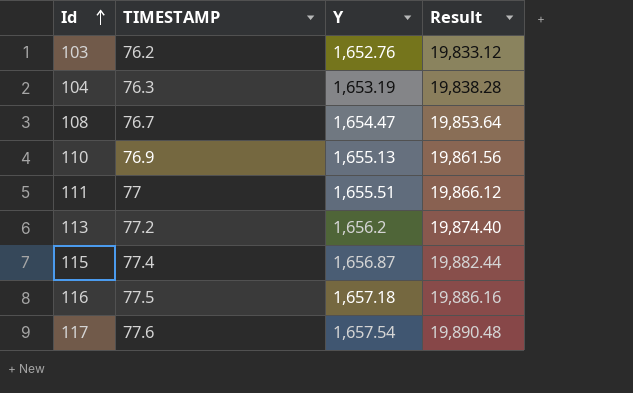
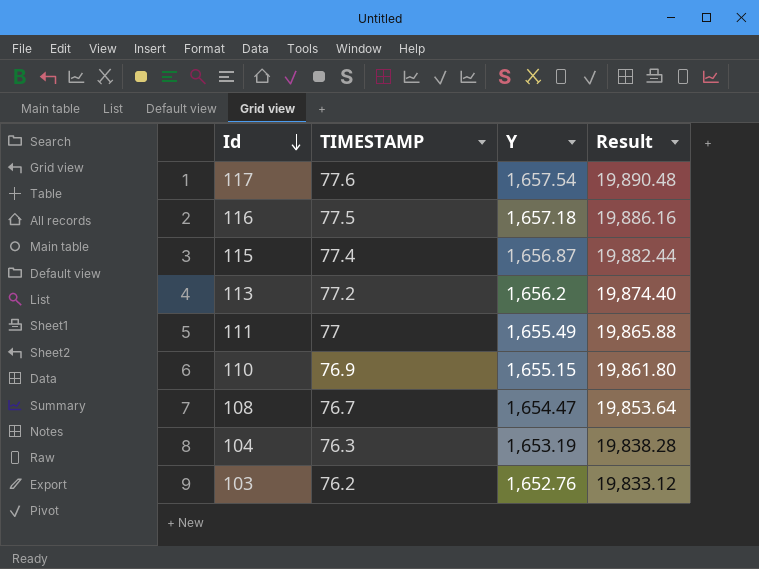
row order: Id ascending -> Id descending
111 | Y: 1,655.51 -> 1,655.49
111 | Result: 19,866.12 -> 19,865.88
110 | Y: 1,655.13 -> 1,655.15
110 | Result: 19,861.56 -> 19,861.80

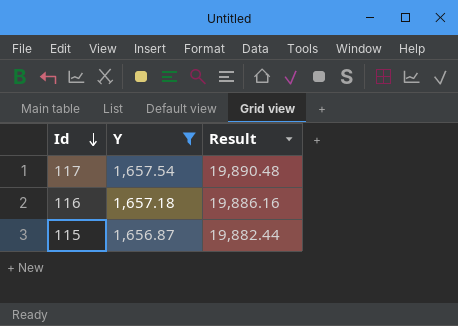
filter: none -> Y >= 1,656.87
column TIMESTAMP | position: 2 -> none

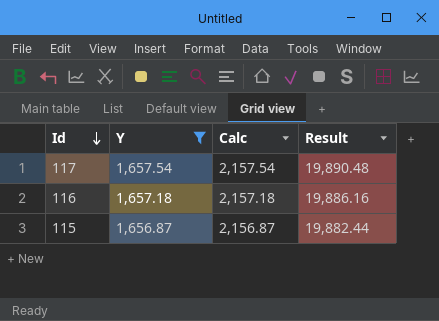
column Calc | formula: none -> [Y] + 500

